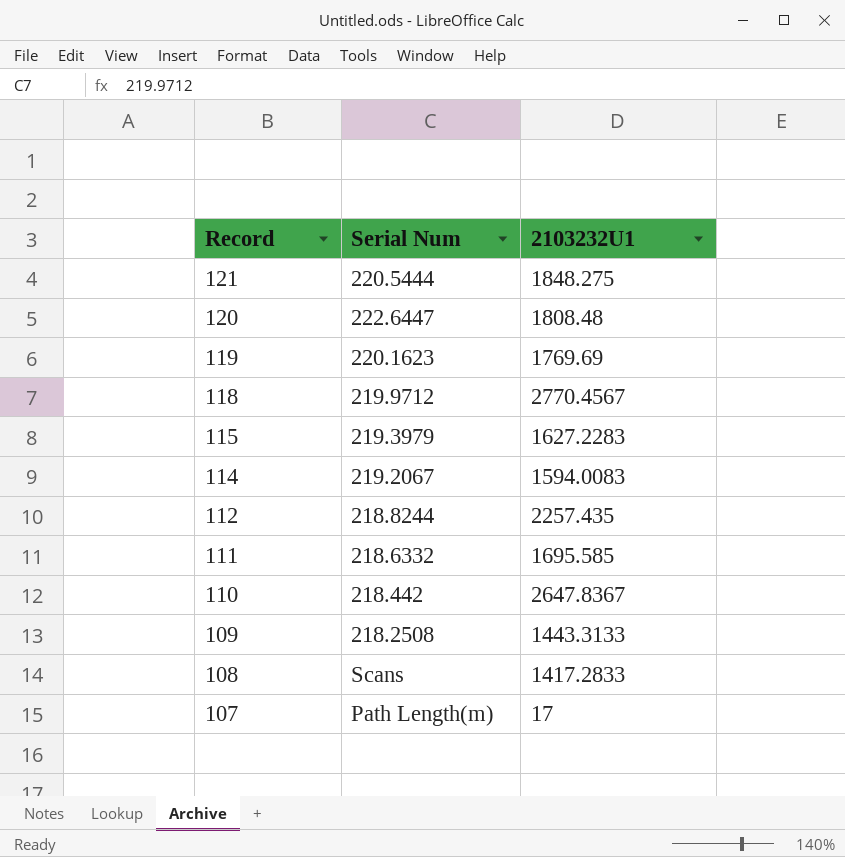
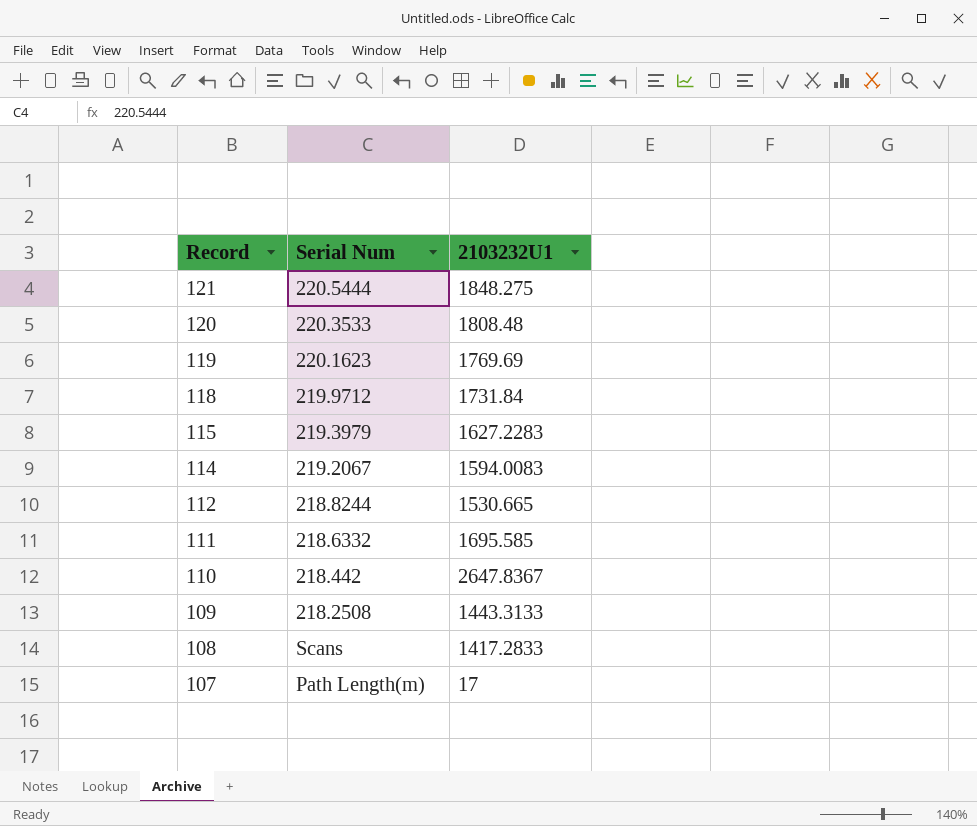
120 | Serial Num: 222.6447 -> 220.3533
118 | 2103232U1: 2770.4567 -> 1731.84
112 | 2103232U1: 2257.435 -> 1530.665

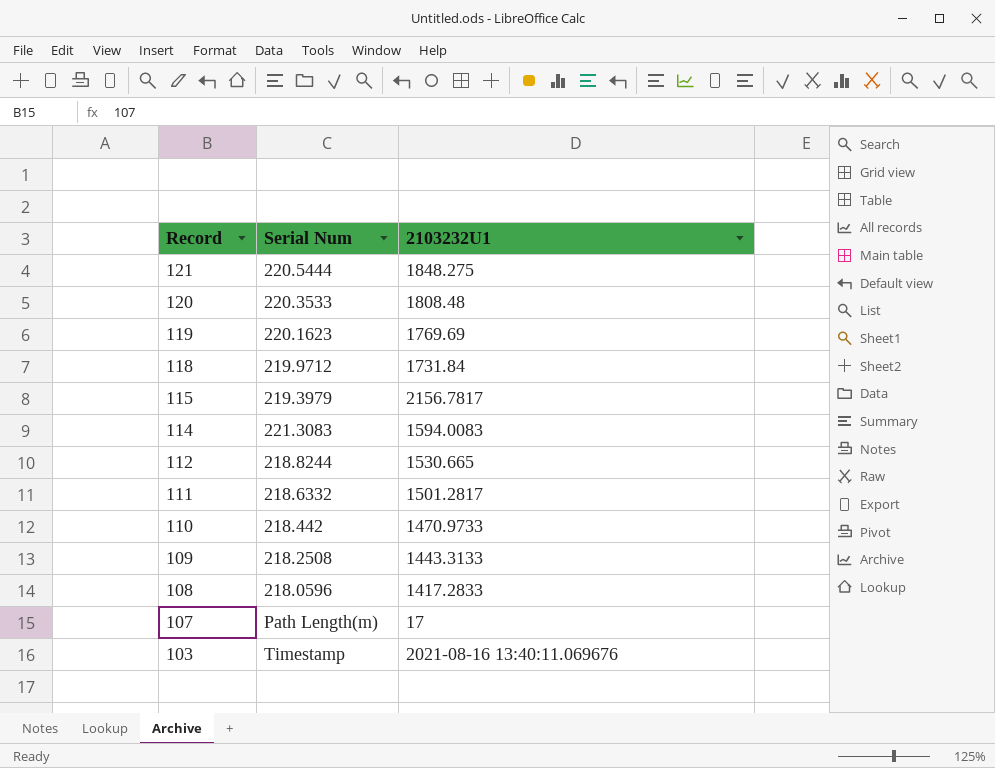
115 | 2103232U1: 1627.2283 -> 2156.7817
114 | Serial Num: 219.2067 -> 221.3083
111 | 2103232U1: 1695.585 -> 1501.2817
110 | 2103232U1: 2647.8367 -> 1470.9733
108 | Serial Num: Scans -> 218.0596
row 103: none -> Timestamp | 2021-08-16 13:40:11.069676

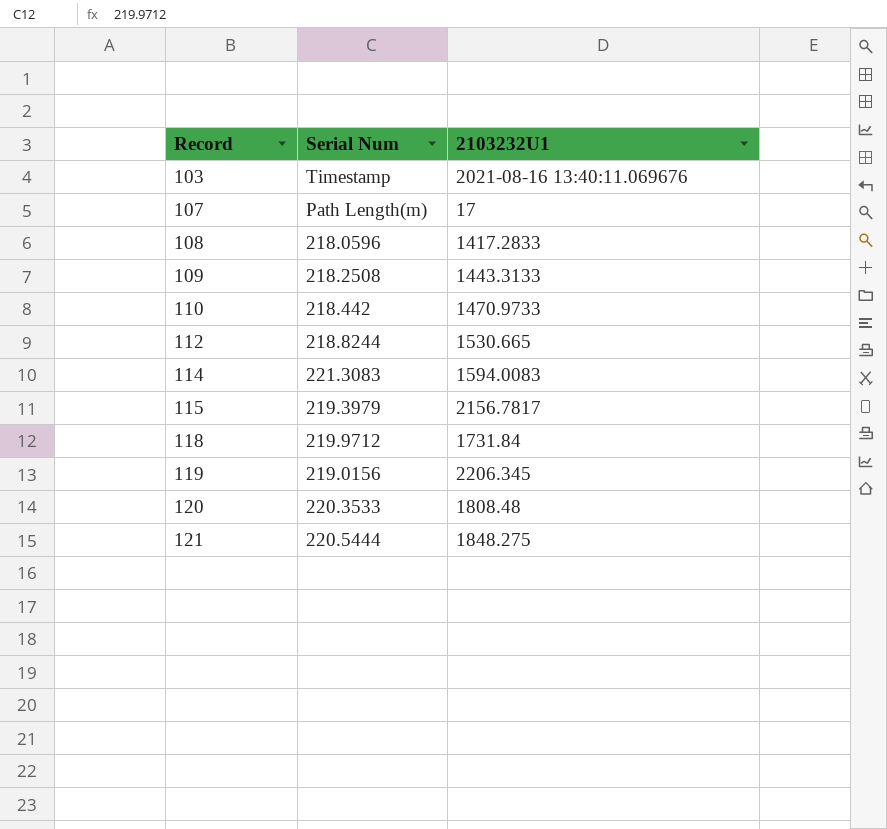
row order: Record descending -> Record ascending
row 111: 218.6332 | 1501.2817 -> none
119 | Serial Num: 220.1623 -> 219.0156
119 | 2103232U1: 1769.69 -> 2206.345

